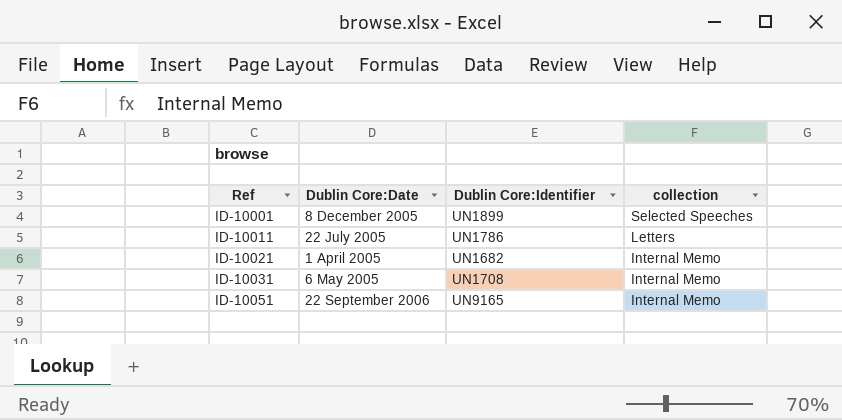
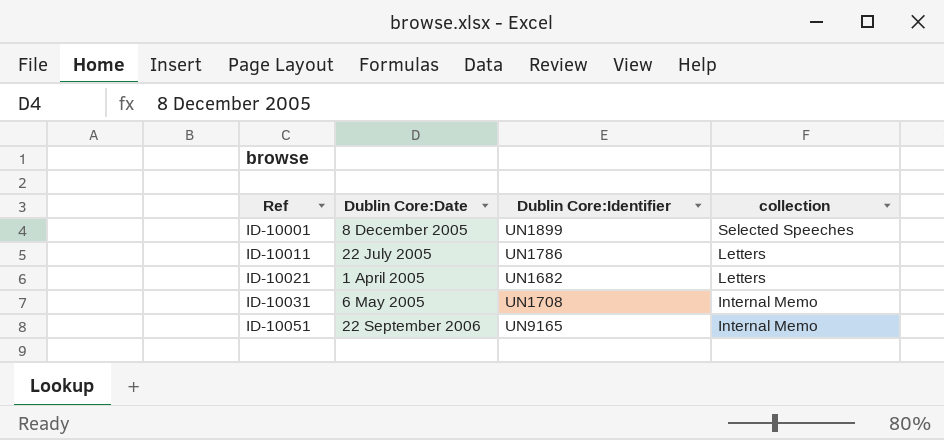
ID-10021 | collection: Internal Memo -> Letters

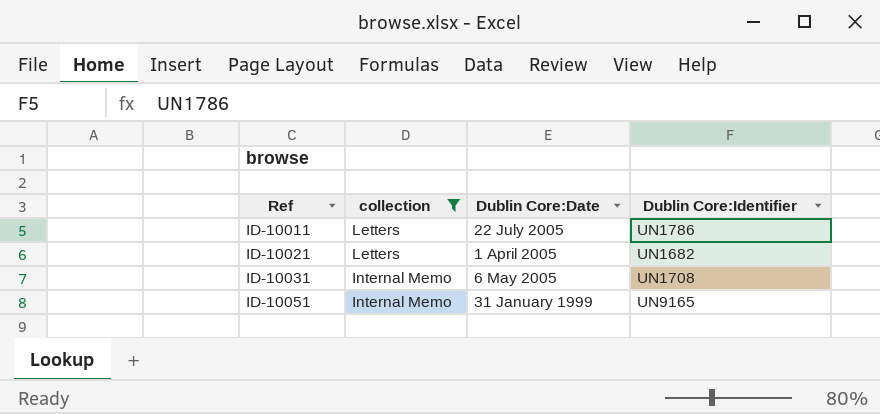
filter: none -> collection != Selected Speeches
column collection | position: 4 -> 2
ID-10051 | Dublin Core:Date: 22 September 2006 -> 31 January 1999

